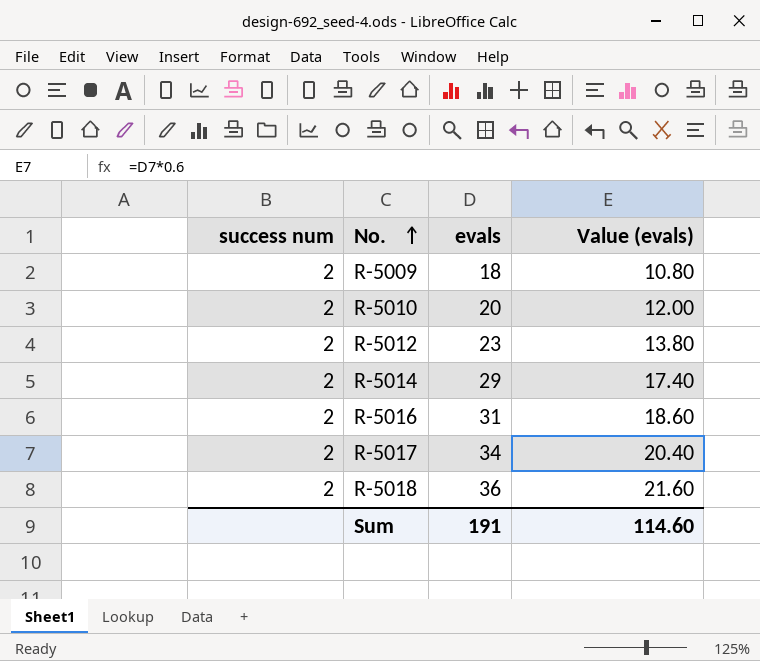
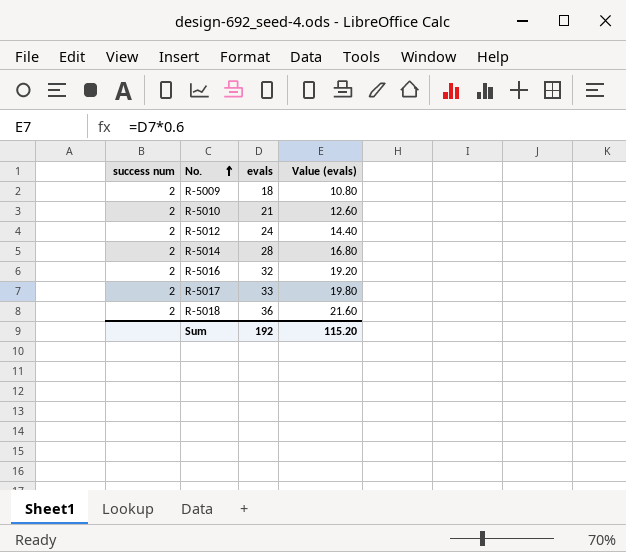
R-5010 | evals: 20 -> 21
R-5010 | Value (evals): 12.00 -> 12.60
R-5012 | evals: 23 -> 24
R-5012 | Value (evals): 13.80 -> 14.40
R-5014 | evals: 29 -> 28
R-5014 | Value (evals): 17.40 -> 16.80
R-5016 | evals: 31 -> 32
R-5016 | Value (evals): 18.60 -> 19.20
R-5017 | evals: 34 -> 33
R-5017 | Value (evals): 20.40 -> 19.80
Sum | evals: 191 -> 192
Sum | Value (evals): 114.60 -> 115.20

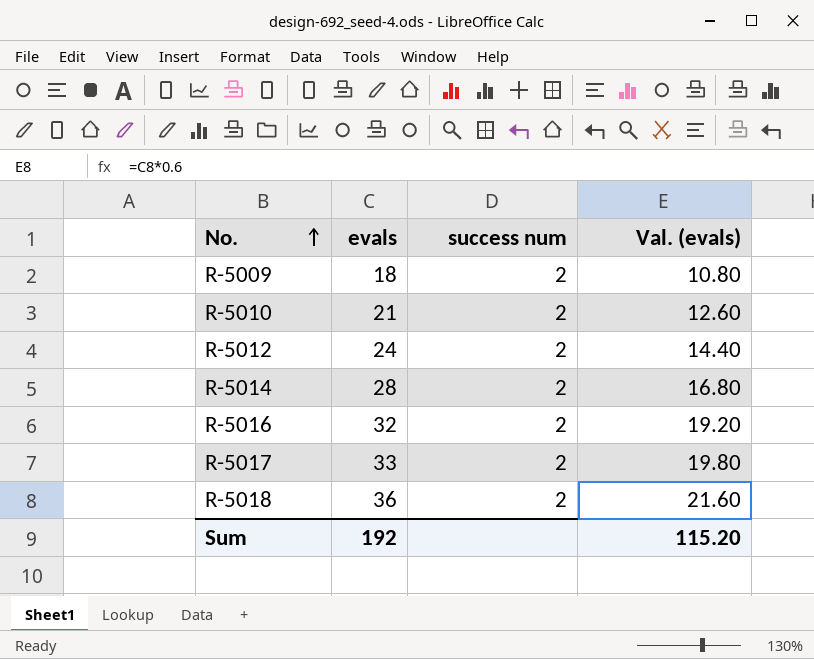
column success num | position: 1 -> 3
column name: Value (evals) -> Val. (evals)

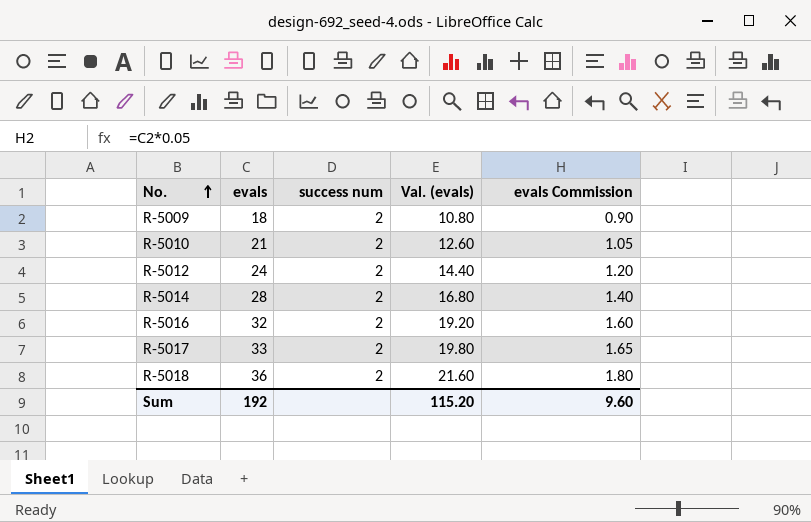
column evals Commission | formula: none -> [evals] * 0.05

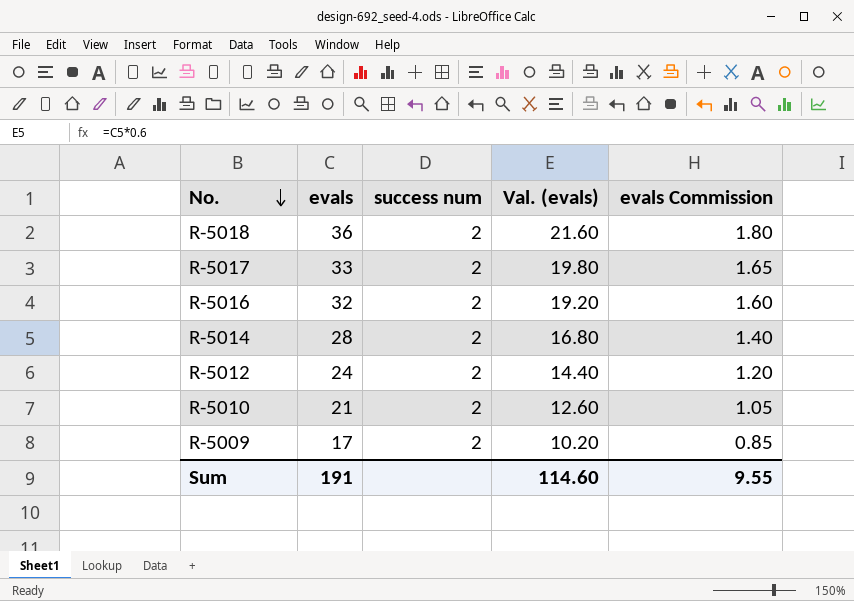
row order: No. ascending -> No. descending
R-5009 | evals: 18 -> 17
R-5009 | Val. (evals): 10.80 -> 10.20
R-5009 | evals Commission: 0.90 -> 0.85
Sum | evals: 192 -> 191
Sum | Val. (evals): 115.20 -> 114.60
Sum | evals Commission: 9.60 -> 9.55

